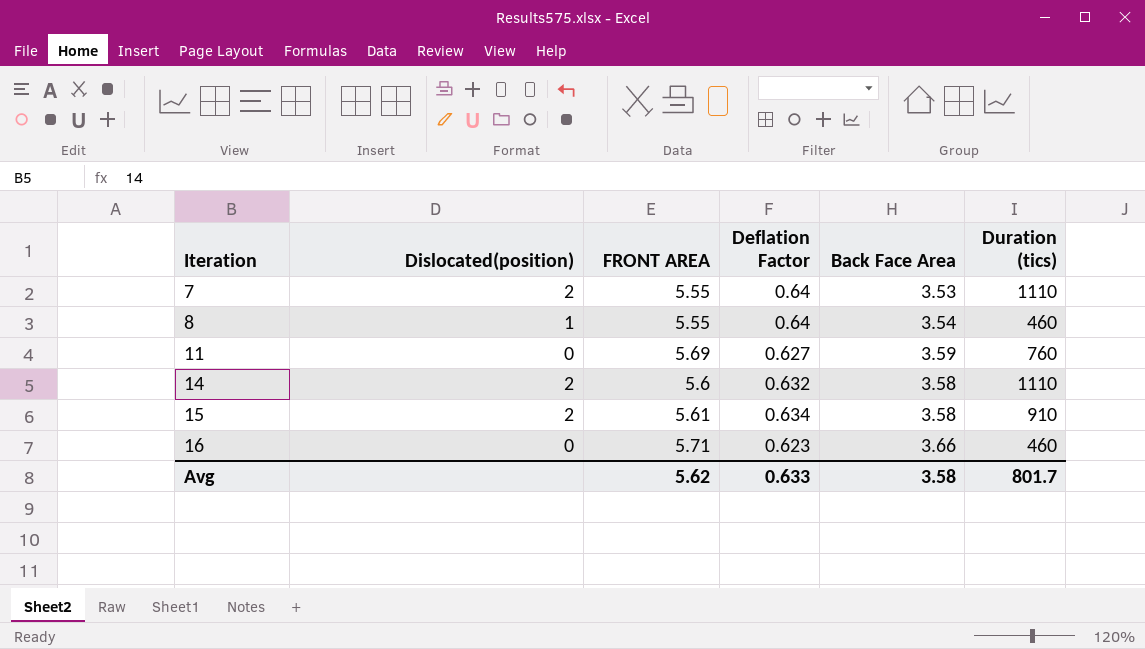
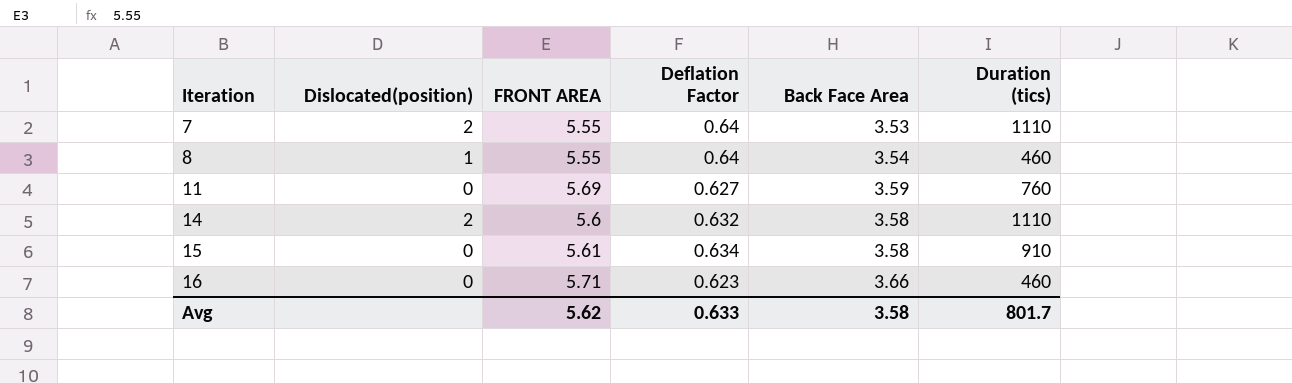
15 | Dislocated(position): 2 -> 0

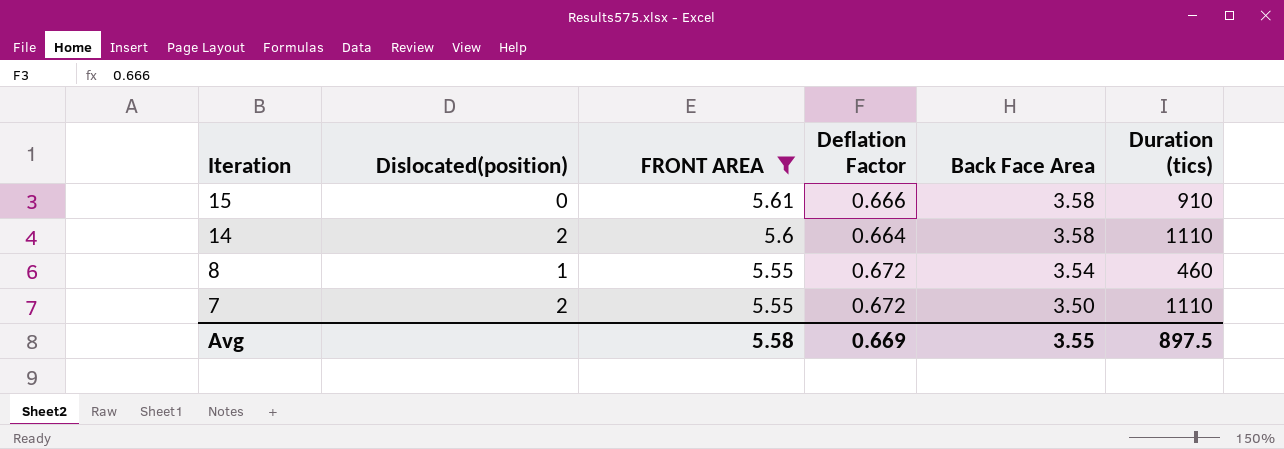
filter: none -> FRONT AREA <= 5.61
row order: Iteration ascending -> Iteration descending
15 | Deflation Factor: 0.634 -> 0.666
14 | Deflation Factor: 0.632 -> 0.664
8 | Deflation Factor: 0.64 -> 0.672
7 | Deflation Factor: 0.64 -> 0.672
7 | Back Face Area: 3.53 -> 3.50
Avg | FRONT AREA: 5.62 -> 5.58
Avg | Deflation Factor: 0.633 -> 0.669
Avg | Back Face Area: 3.58 -> 3.55
Avg | Duration (tics): 801.7 -> 897.5

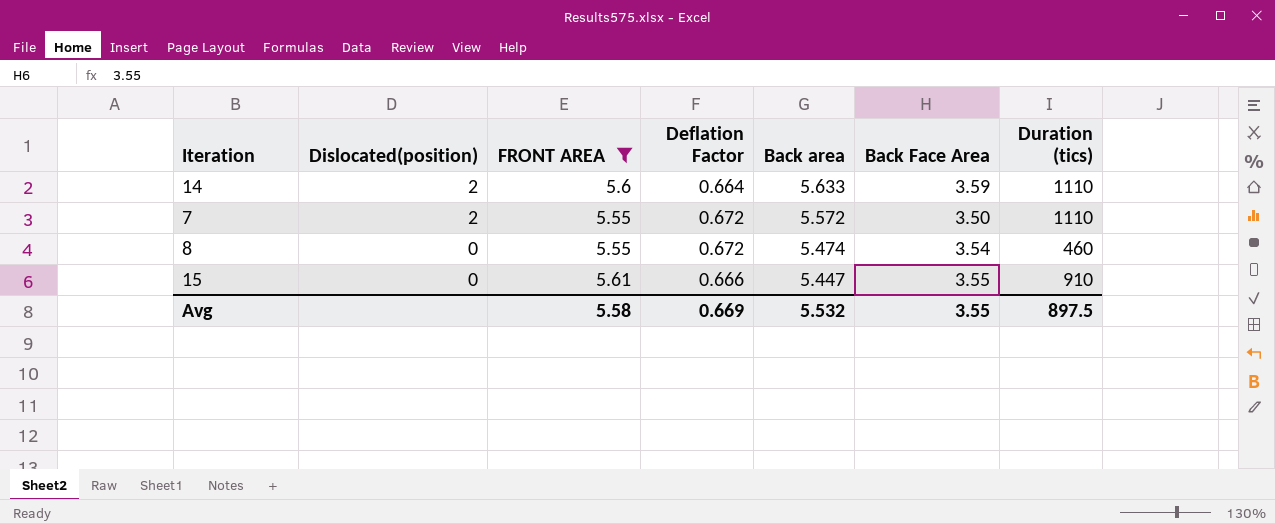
row order: Iteration descending -> Dislocated(position) descending
column Back area | position: none -> 5
14 | Back Face Area: 3.58 -> 3.59
8 | Dislocated(position): 1 -> 0
15 | Back Face Area: 3.58 -> 3.55

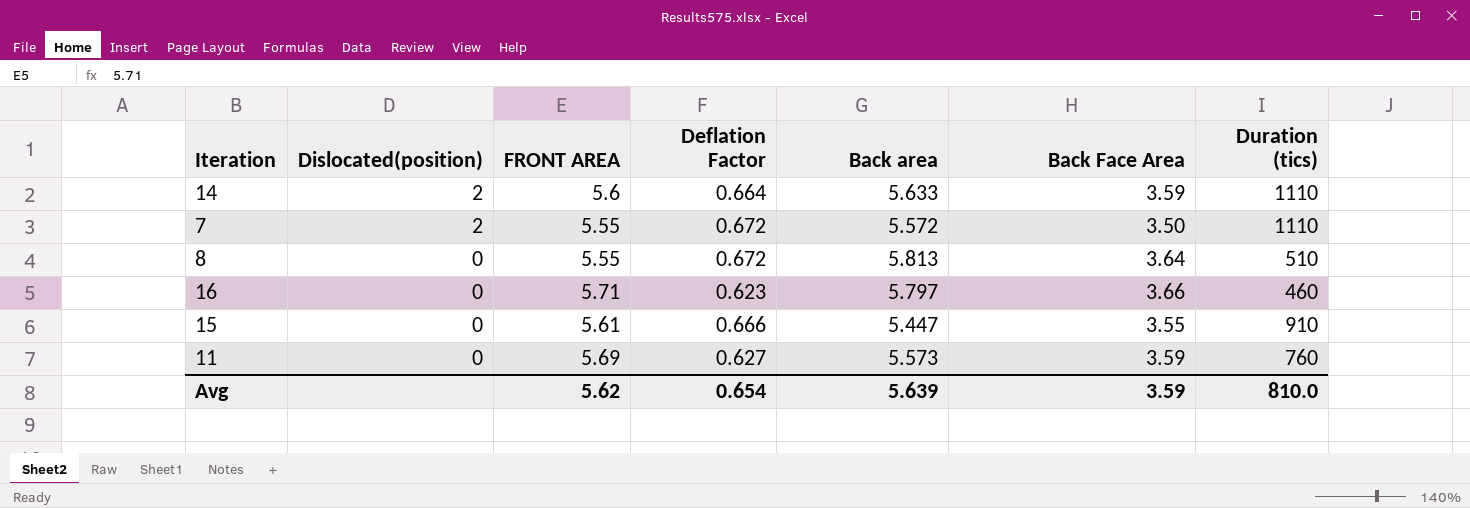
filter: FRONT AREA <= 5.61 -> none
8 | Back area: 5.474 -> 5.813
8 | Back Face Area: 3.54 -> 3.64
8 | Duration (tics): 460 -> 510
Avg | FRONT AREA: 5.58 -> 5.62
Avg | Deflation Factor: 0.669 -> 0.654
Avg | Back area: 5.532 -> 5.639
Avg | Back Face Area: 3.55 -> 3.59
Avg | Duration (tics): 897.5 -> 810.0

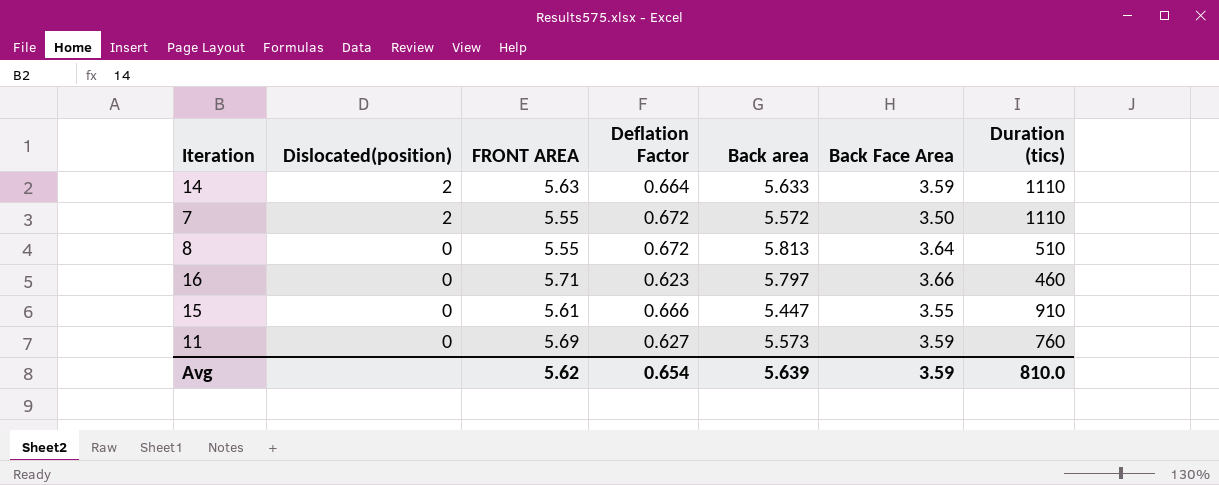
14 | FRONT AREA: 5.6 -> 5.63

